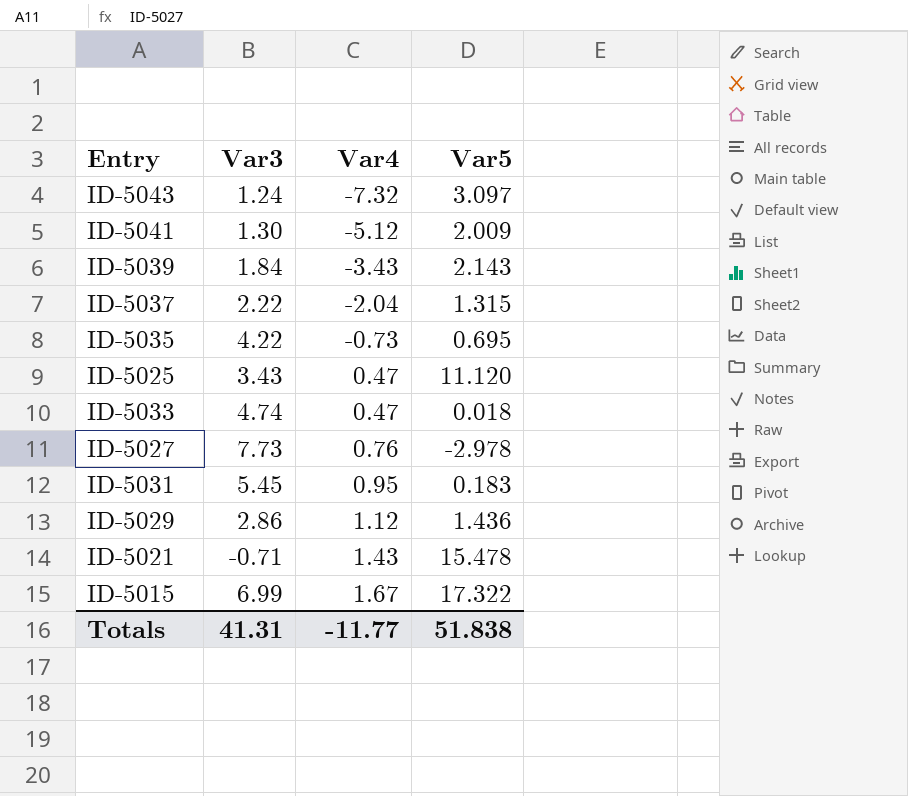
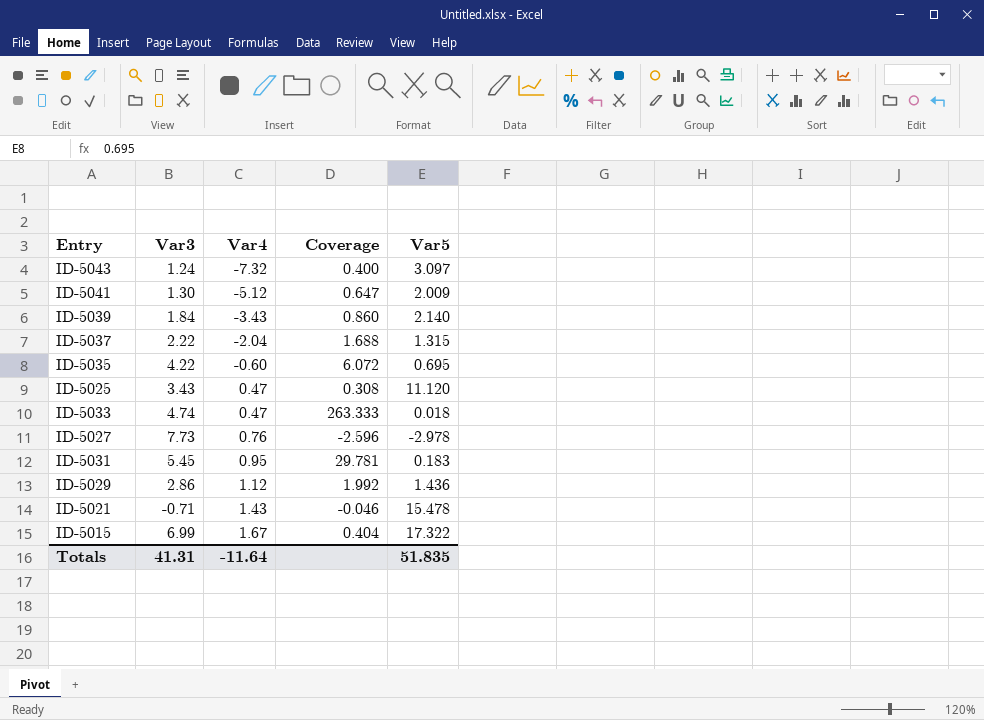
column Coverage | formula: none -> [Var3] / [Var5]
ID-5039 | Var5: 2.143 -> 2.140
ID-5035 | Var4: -0.73 -> -0.60
Totals | Var4: -11.77 -> -11.64
Totals | Var5: 51.838 -> 51.835

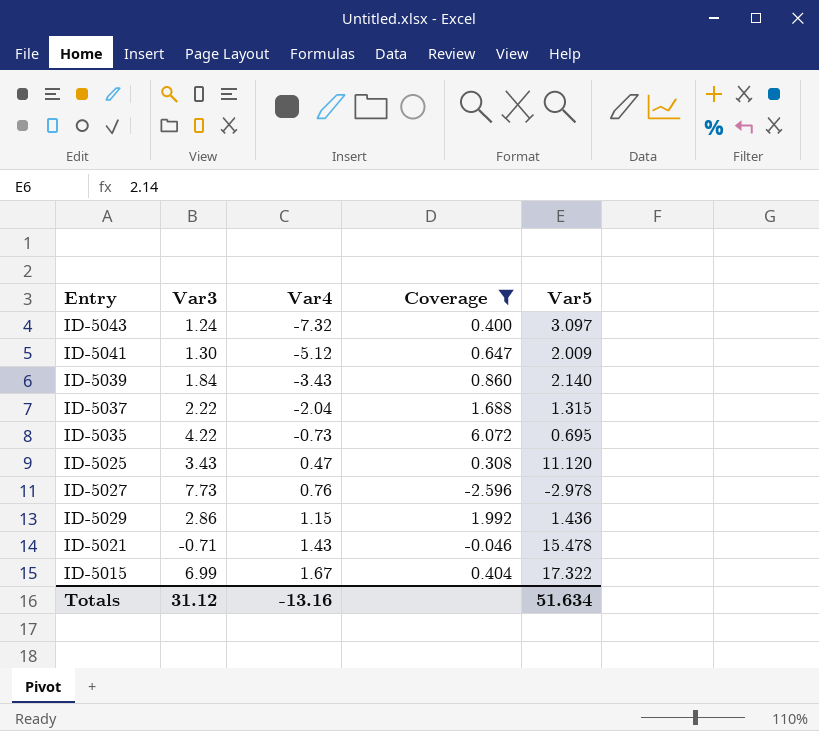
filter: none -> Coverage <= 6.072
ID-5035 | Var4: -0.60 -> -0.73
ID-5029 | Var4: 1.12 -> 1.15
Totals | Var3: 41.31 -> 31.12
Totals | Var4: -11.64 -> -13.16
Totals | Var5: 51.835 -> 51.634

